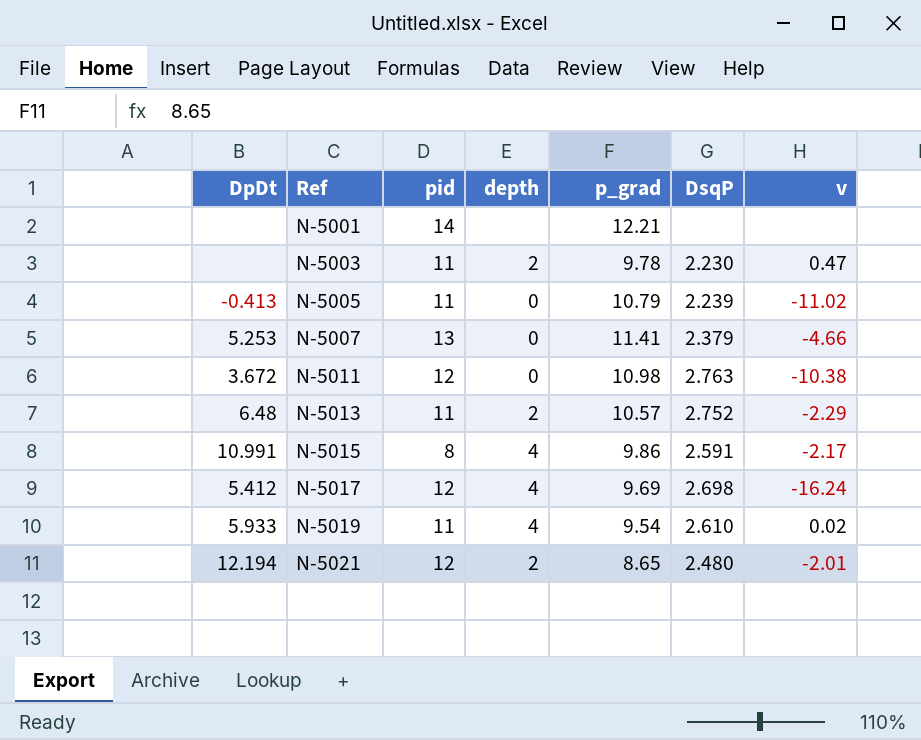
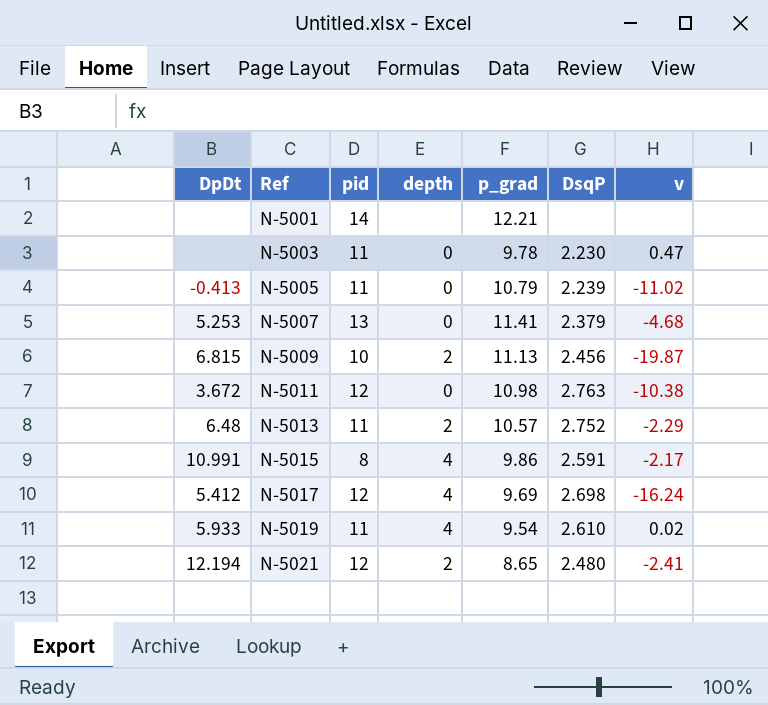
N-5003 | depth: 2 -> 0
N-5007 | v: -4.66 -> -4.68
row N-5009: none -> 6.815 | 10 | 2 | 11.13 | 2.456 | -19.87
N-5021 | v: -2.01 -> -2.41

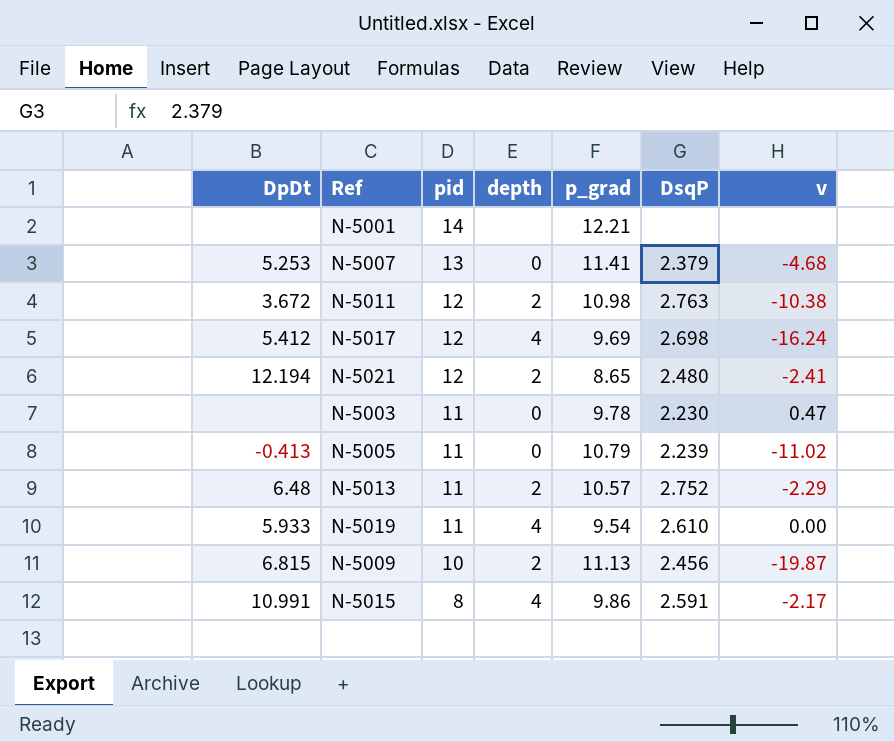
row order: Ref ascending -> pid descending
N-5011 | depth: 0 -> 2
N-5019 | v: 0.02 -> 0.00

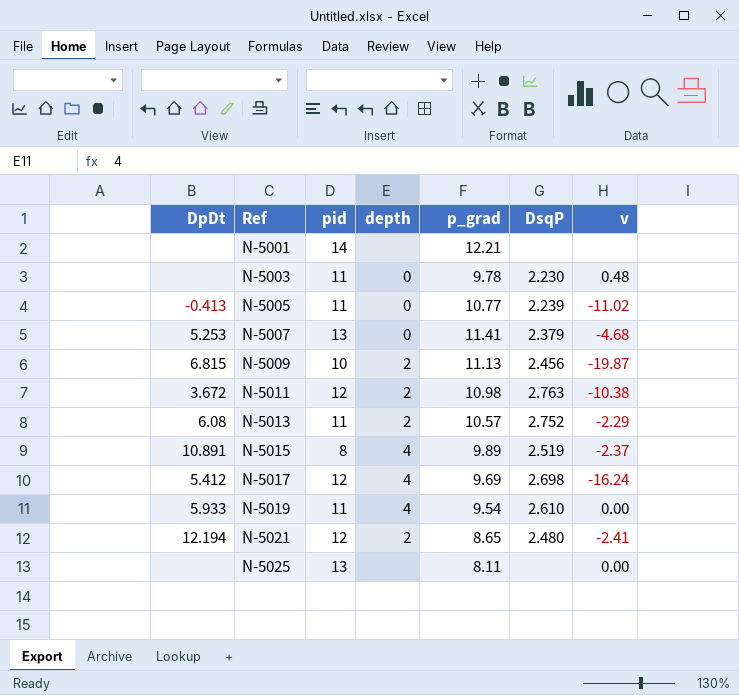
row order: pid descending -> Ref ascending
N-5003 | v: 0.47 -> 0.48
N-5005 | p_grad: 10.79 -> 10.77
N-5013 | DpDt: 6.48 -> 6.08
N-5015 | DpDt: 10.991 -> 10.891
N-5015 | p_grad: 9.86 -> 9.89
N-5015 | DsqP: 2.591 -> 2.519
N-5015 | v: -2.17 -> -2.37
row N-5025: none -> none | 13 | none | 8.11 | none | 0.00

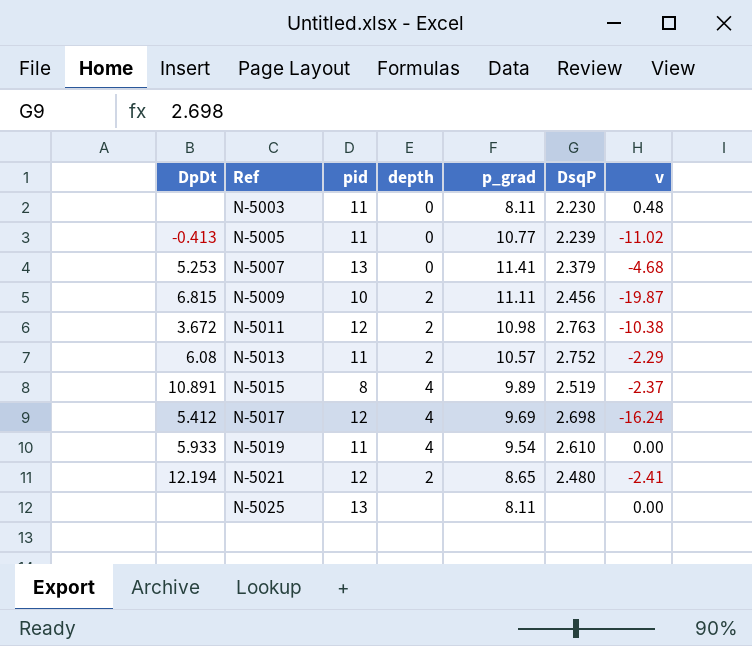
row N-5001: none | 14 | none | 12.21 | none | none -> none
N-5003 | p_grad: 9.78 -> 8.11
N-5009 | p_grad: 11.13 -> 11.11

